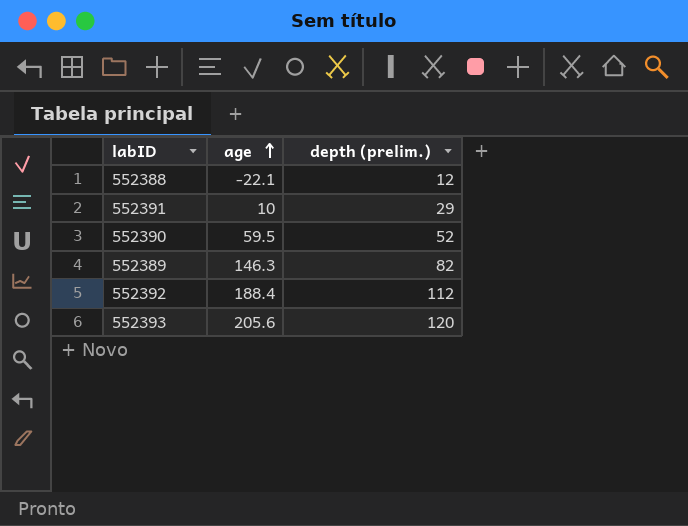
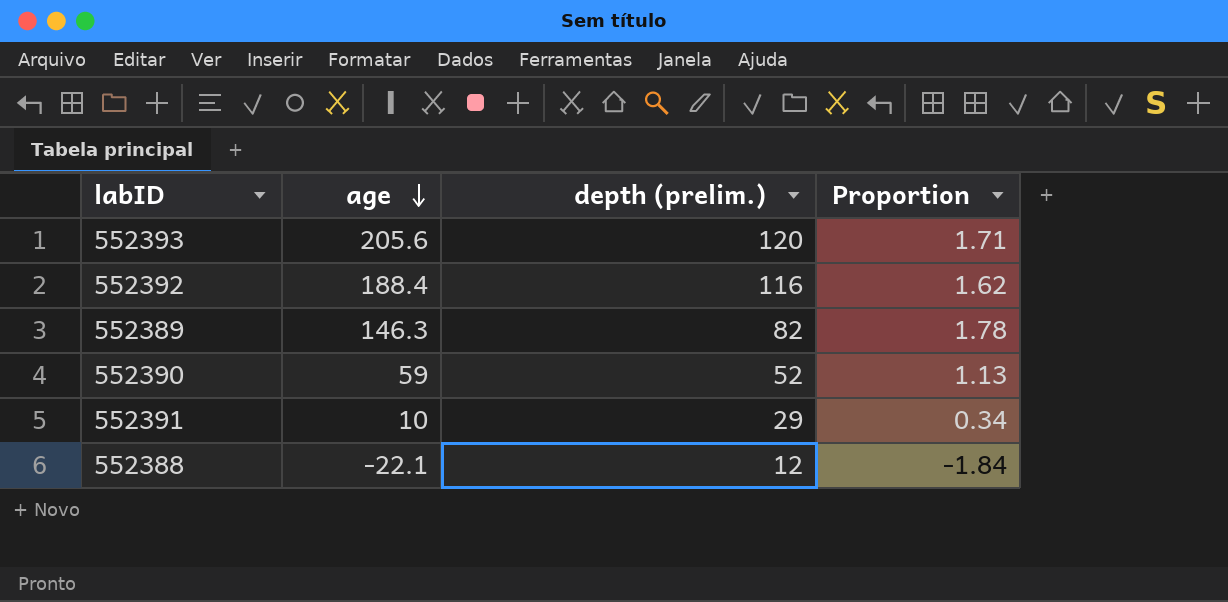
row order: age ascending -> age descending
column Proportion | formula: none -> [age] / [depth (prelim.)]
552392 | depth (prelim.): 112 -> 116
552390 | age: 59.5 -> 59

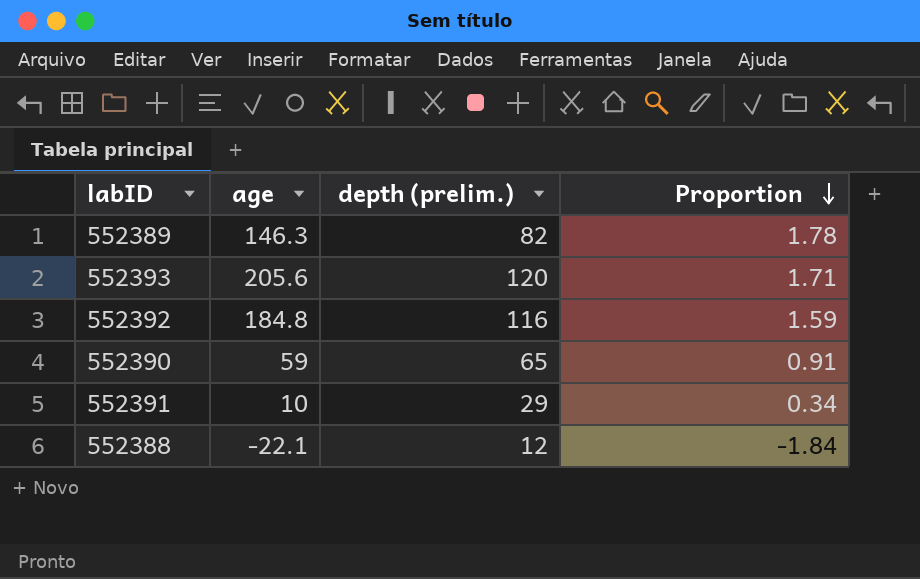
row order: age descending -> Proportion descending
552392 | age: 188.4 -> 184.8
552392 | Proportion: 1.62 -> 1.59
552390 | depth (prelim.): 52 -> 65
552390 | Proportion: 1.13 -> 0.91

